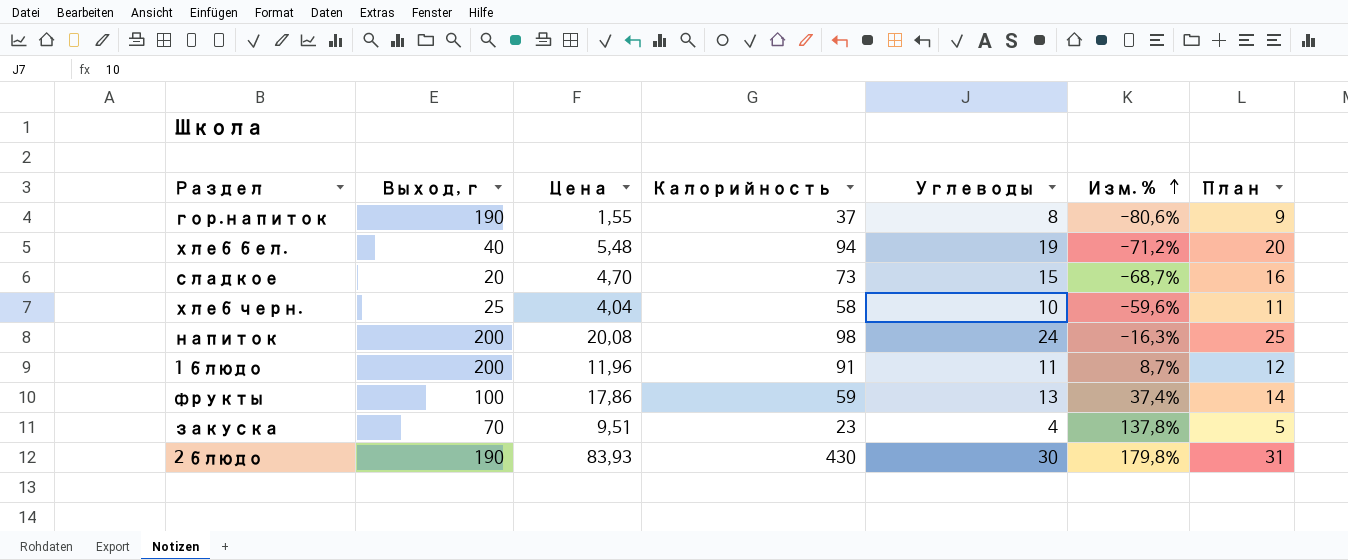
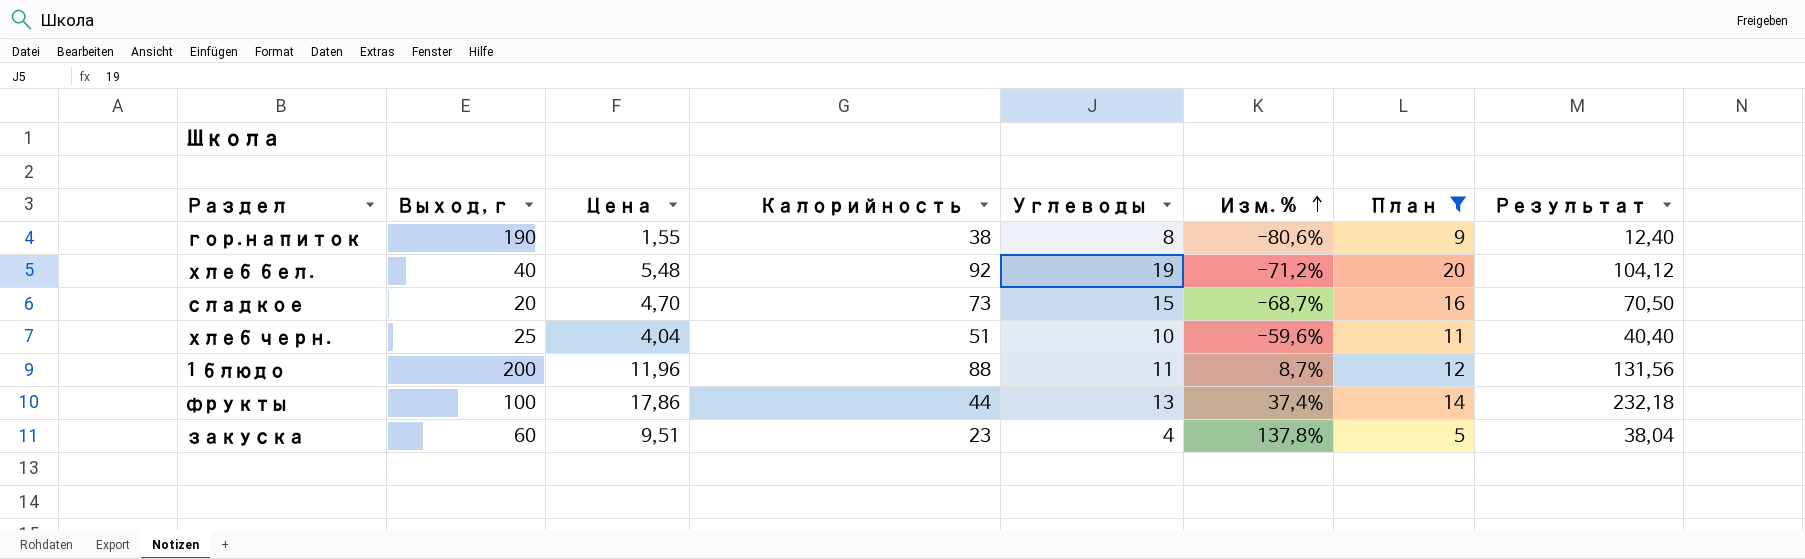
filter: none -> План <= 20
column Результат | formula: none -> [Цена] * [Углеводы]
гор.напиток | Калорийность: 37 -> 38
хлеб бел. | Калорийность: 94 -> 92
хлеб черн. | Калорийность: 58 -> 51
1 блюдо | Калорийность: 91 -> 88
фрукты | Калорийность: 59 -> 44
закуска | Выход, г: 70 -> 60

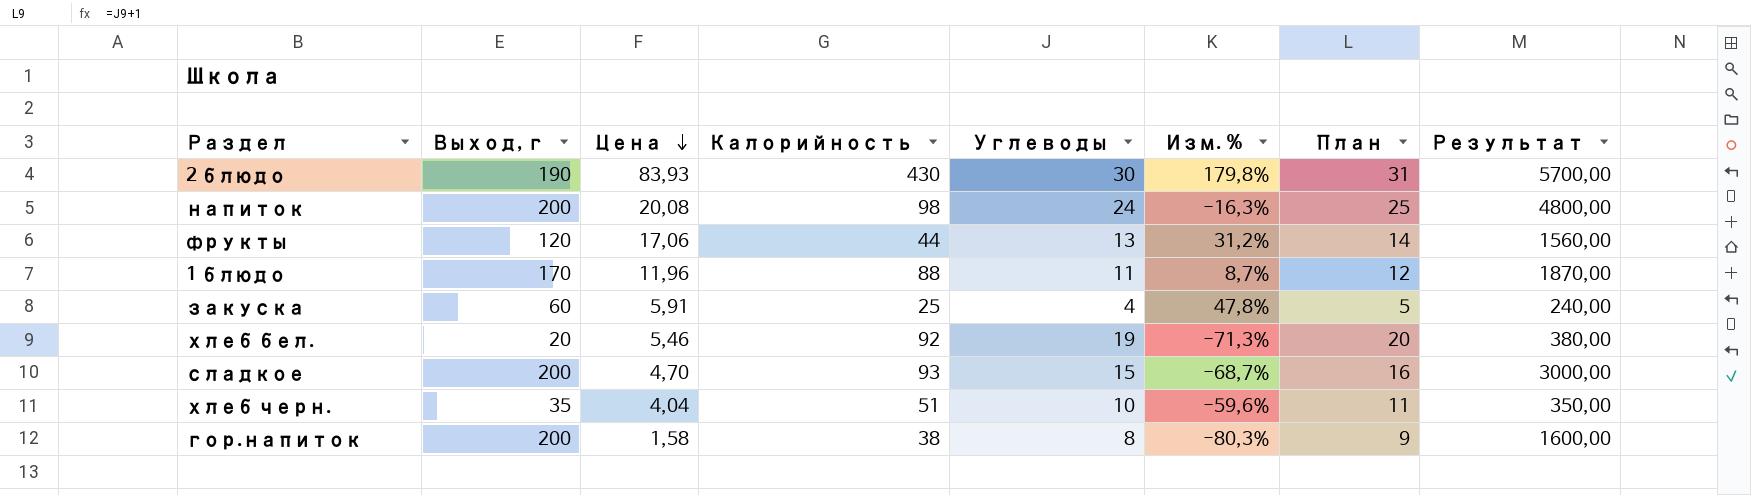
filter: План <= 20 -> none
row order: Изм. % ascending -> Цена descending
column Результат | formula: [Цена] * [Углеводы] -> [Выход, г] * [Углеводы]
фрукты | Выход, г: 100 -> 120
фрукты | Цена: 17,86 -> 17,06
фрукты | Изм. %: 37,4% -> 31,2%
1 блюдо | Выход, г: 200 -> 170
закуска | Цена: 9,51 -> 5,91
закуска | Калорийность: 23 -> 25
закуска | Изм. %: 137,8% -> 47,8%
хлеб бел. | Выход, г: 40 -> 20
хлеб бел. | Цена: 5,48 -> 5,46
хлеб бел. | Изм. %: -71,2% -> -71,3%
сладкое | Выход, г: 20 -> 200
сладкое | Калорийность: 73 -> 93
хлеб черн. | Выход, г: 25 -> 35
гор.напиток | Выход, г: 190 -> 200
гор.напиток | Цена: 1,55 -> 1,58
гор.напиток | Изм. %: -80,6% -> -80,3%

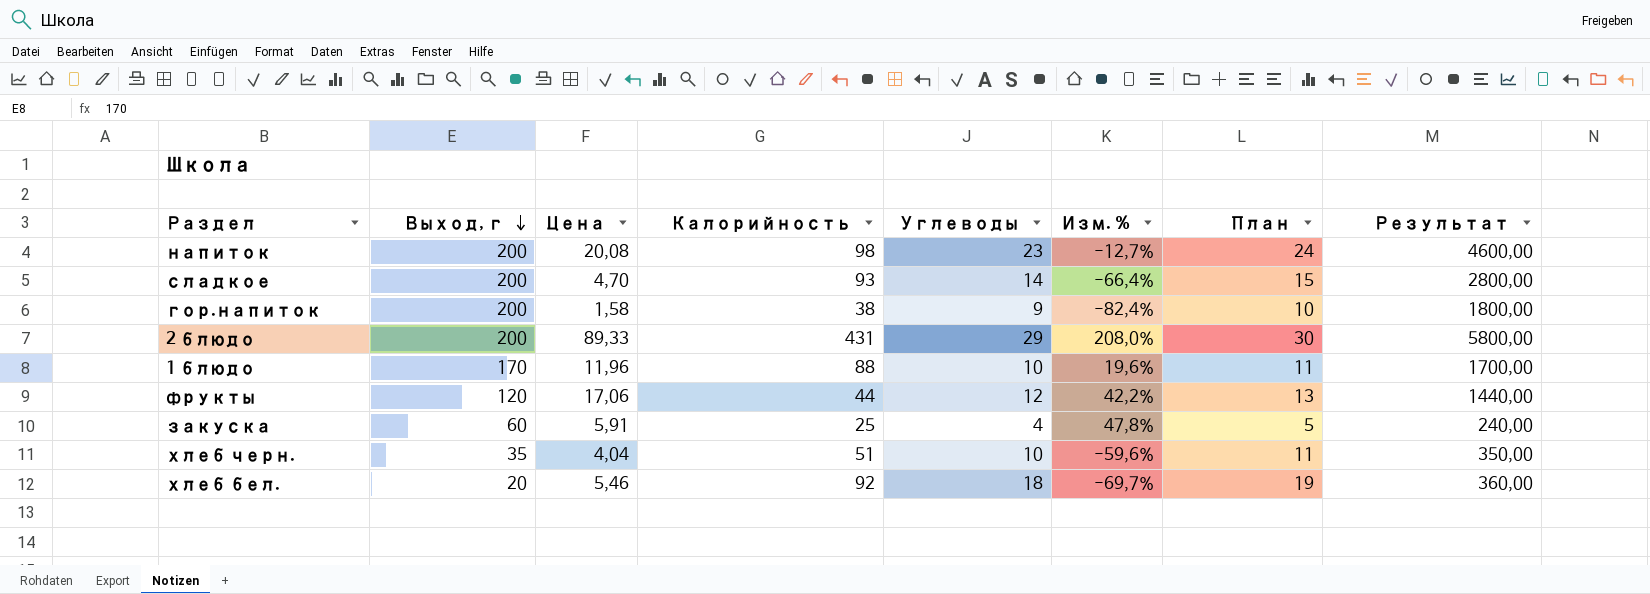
row order: Цена descending -> Выход, г descending
напиток | Углеводы: 24 -> 23
напиток | Изм. %: -16,3% -> -12,7%
напиток | План: 25 -> 24
напиток | Результат: 4800,00 -> 4600,00
сладкое | Углеводы: 15 -> 14
сладкое | Изм. %: -68,7% -> -66,4%
сладкое | План: 16 -> 15
сладкое | Результат: 3000,00 -> 2800,00
гор.напиток | Углеводы: 8 -> 9
гор.напиток | Изм. %: -80,3% -> -82,4%
гор.напиток | План: 9 -> 10
гор.напиток | Результат: 1600,00 -> 1800,00
2 блюдо | Выход, г: 190 -> 200
2 блюдо | Цена: 83,93 -> 89,33
2 блюдо | Калорийность: 430 -> 431
2 блюдо | Углеводы: 30 -> 29
2 блюдо | Изм. %: 179,8% -> 208,0%
2 блюдо | План: 31 -> 30
2 блюдо | Результат: 5700,00 -> 5800,00
1 блюдо | Углеводы: 11 -> 10
1 блюдо | Изм. %: 8,7% -> 19,6%
1 блюдо | План: 12 -> 11
1 блюдо | Результат: 1870,00 -> 1700,00
фрукты | Углеводы: 13 -> 12
фрукты | Изм. %: 31,2% -> 42,2%
фрукты | План: 14 -> 13
фрукты | Результат: 1560,00 -> 1440,00
хлеб бел. | Углеводы: 19 -> 18
хлеб бел. | Изм. %: -71,3% -> -69,7%
хлеб бел. | План: 20 -> 19
хлеб бел. | Результат: 380,00 -> 360,00

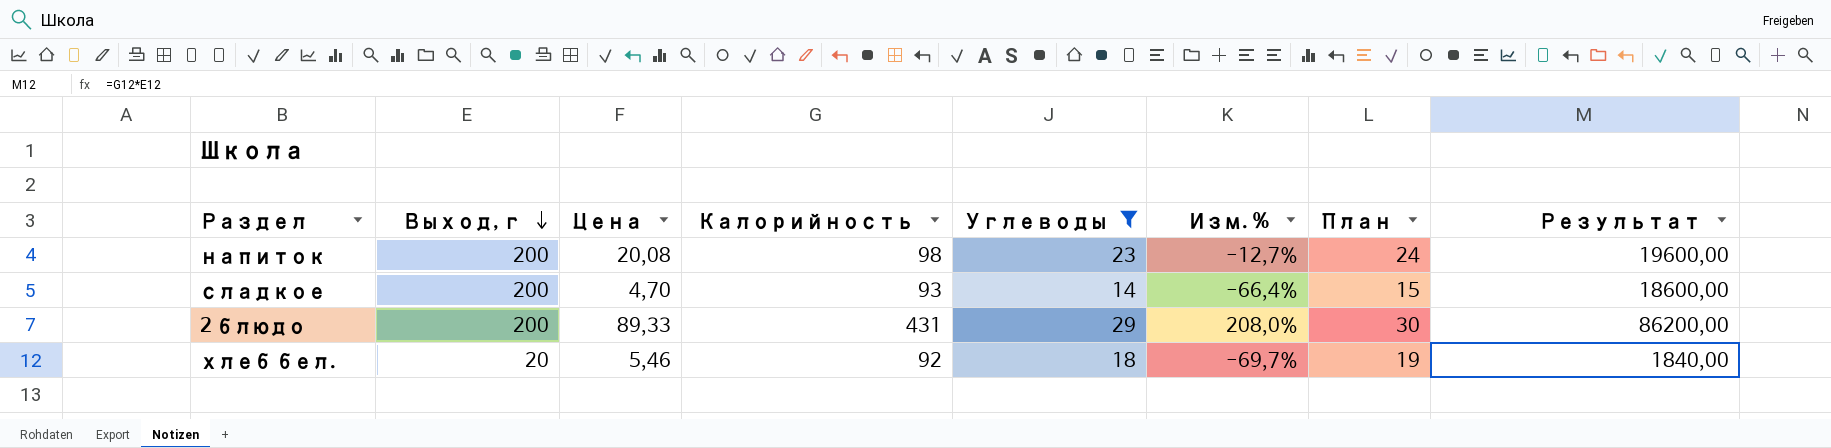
filter: none -> Углеводы >= 14
column Результат | formula: [Выход, г] * [Углеводы] -> [Выход, г] * [Калорийность]

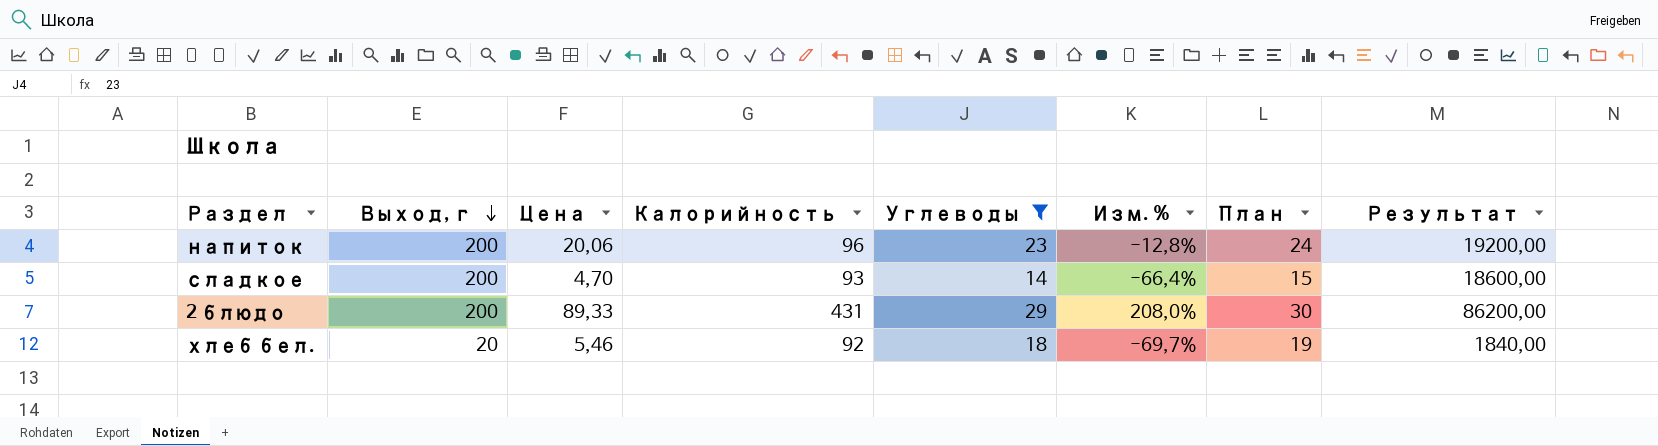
напиток | Цена: 20,08 -> 20,06
напиток | Калорийность: 98 -> 96
напиток | Изм. %: -12,7% -> -12,8%
напиток | Результат: 19600,00 -> 19200,00

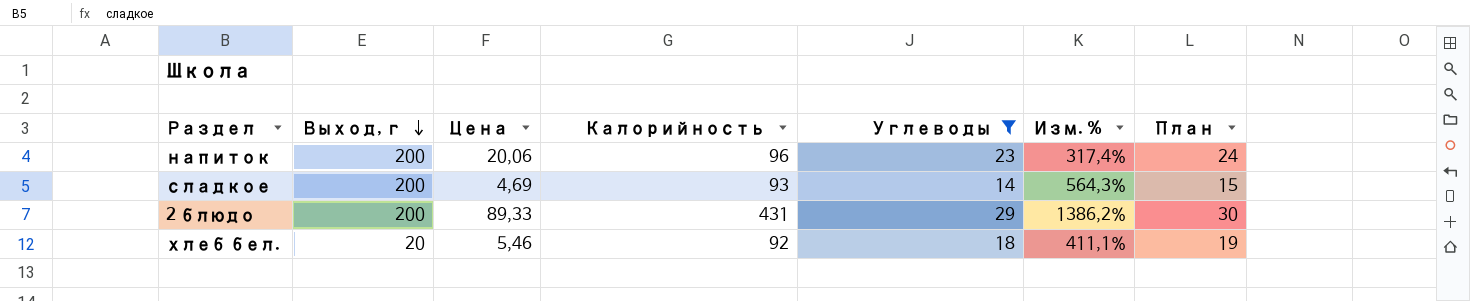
column Результат | formula: [Выход, г] * [Калорийность] -> none
column Изм. % | formula: ([Цена] - [Углеводы]) / [Углеводы] -> ([Калорийность] - [Углеводы]) / [Углеводы]
сладкое | Цена: 4,70 -> 4,69

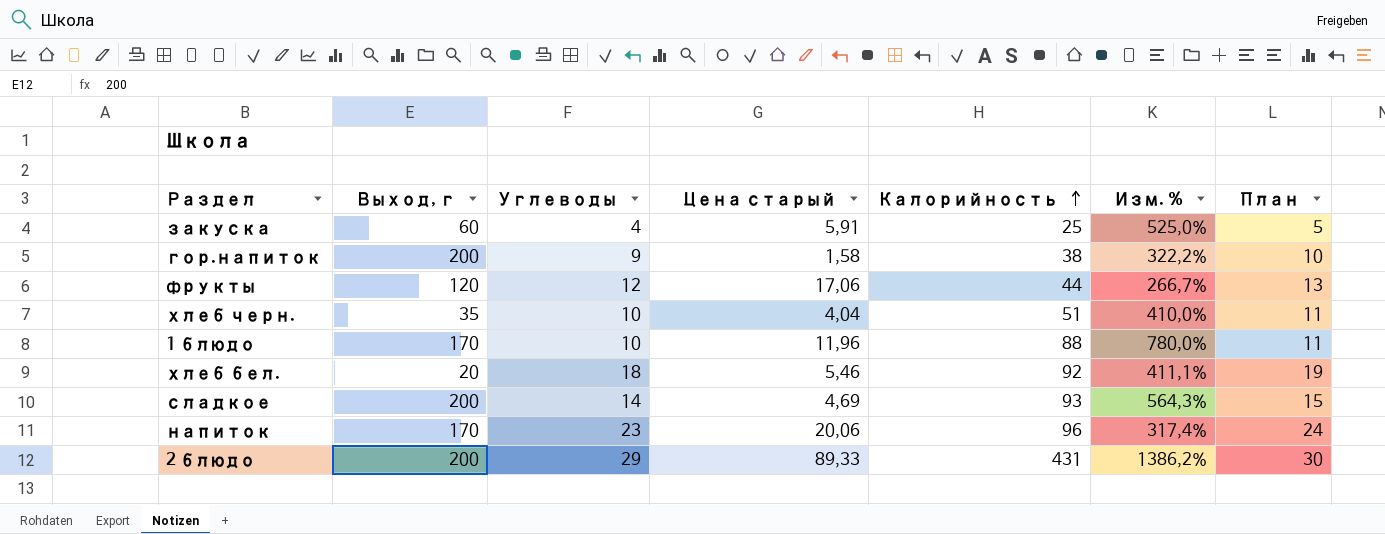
filter: Углеводы >= 14 -> none
row order: Выход, г descending -> Калорийность ascending
column Углеводы | position: 5 -> 3
column name: Цена -> Цена старый
напиток | Выход, г: 200 -> 170

